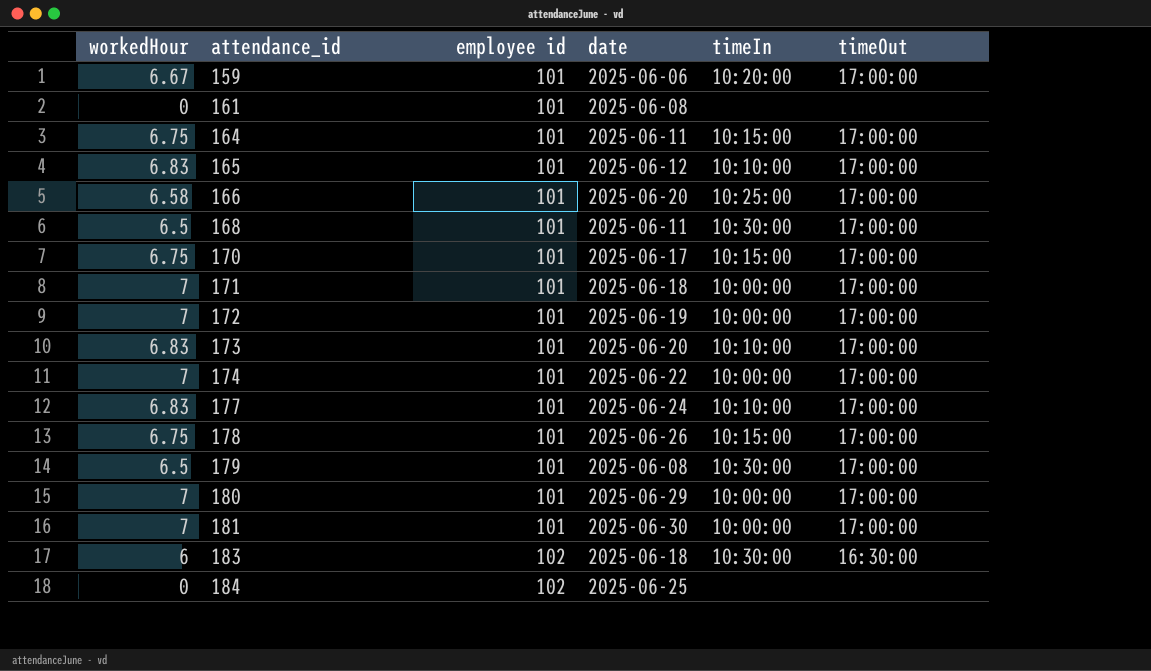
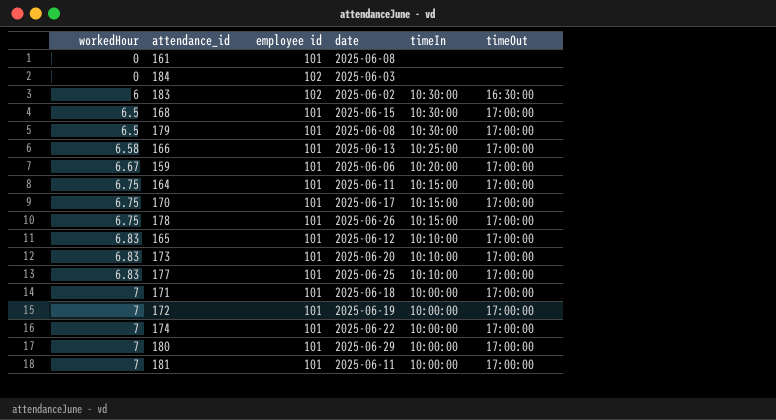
row order: attendance_id ascending -> workedHour ascending
184 | date: 2025-06-25 -> 2025-06-03
183 | date: 2025-06-18 -> 2025-06-02
168 | date: 2025-06-11 -> 2025-06-15
166 | date: 2025-06-20 -> 2025-06-13
177 | date: 2025-06-24 -> 2025-06-25
181 | date: 2025-06-30 -> 2025-06-11

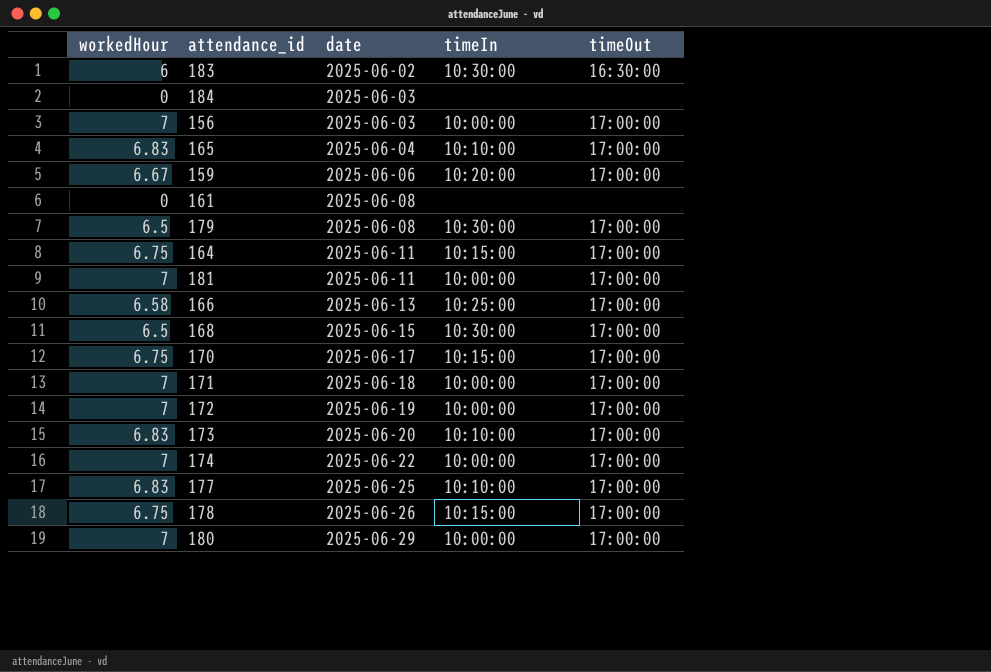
row order: workedHour ascending -> date ascending
column employee id | position: 3 -> none
row 156: none -> 7 | 2025-06-03 | 10:00:00 | 17:00:00
165 | date: 2025-06-12 -> 2025-06-04

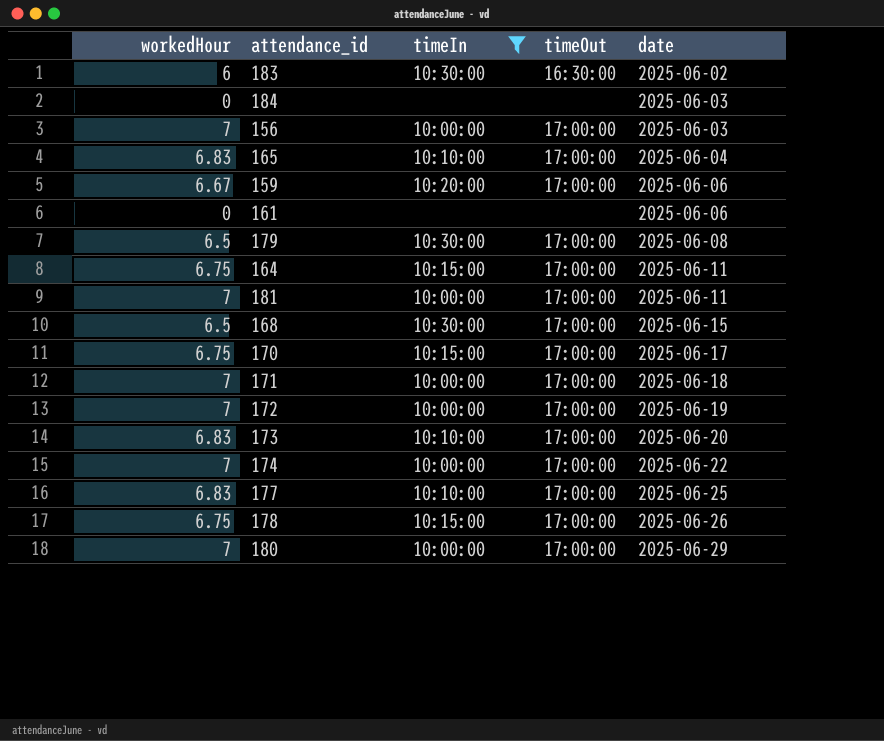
filter: none -> timeIn != 10:25:00
column date | position: 3 -> 5
161 | date: 2025-06-08 -> 2025-06-06

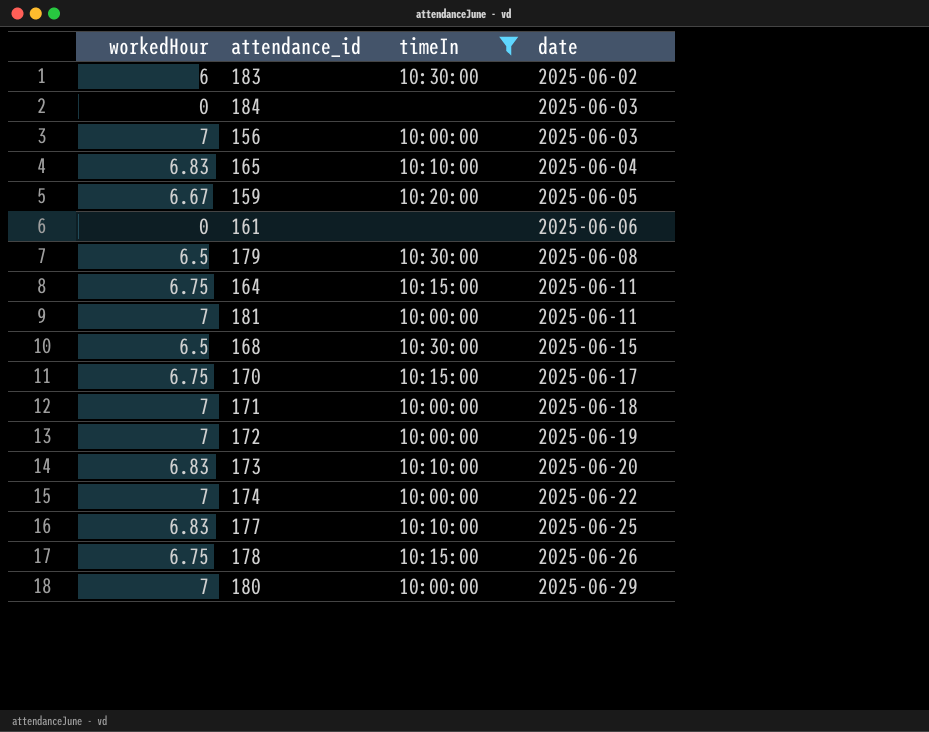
column timeOut | position: 4 -> none
159 | date: 2025-06-06 -> 2025-06-05

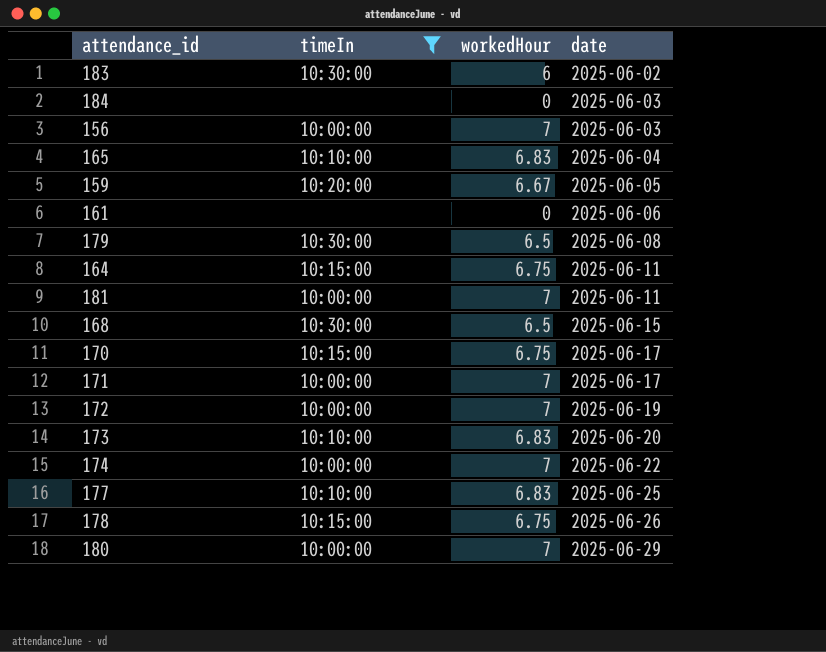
column workedHour | position: 1 -> 3
171 | date: 2025-06-18 -> 2025-06-17

